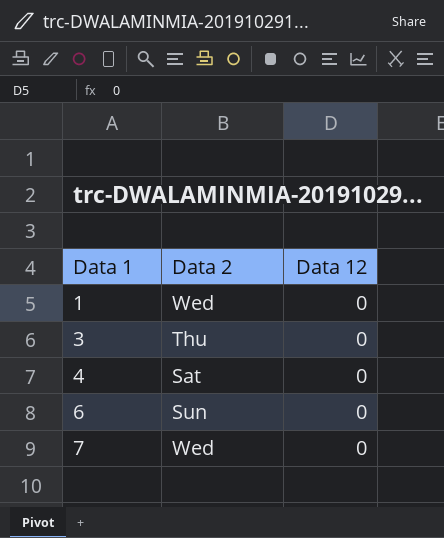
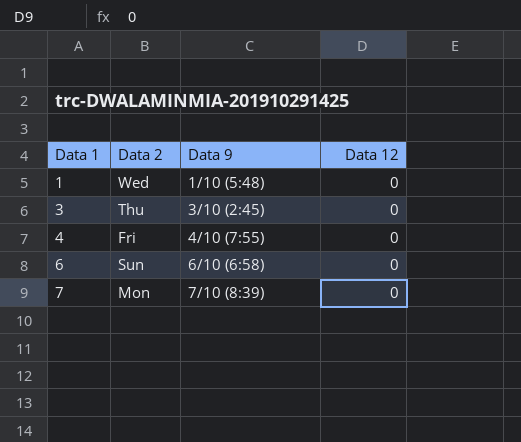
column Data 9 | position: none -> 3
4 | Data 2: Sat -> Fri
7 | Data 2: Wed -> Mon

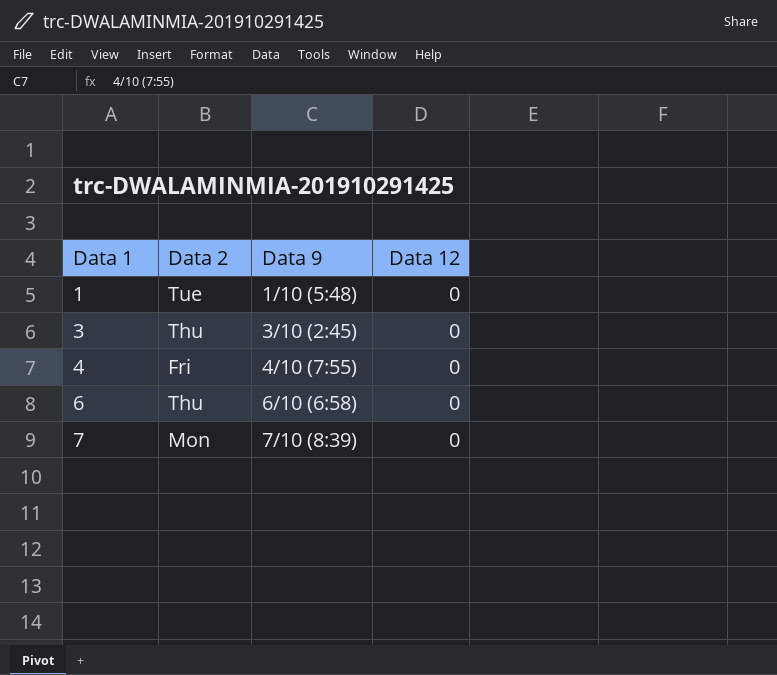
1 | Data 2: Wed -> Tue
6 | Data 2: Sun -> Thu

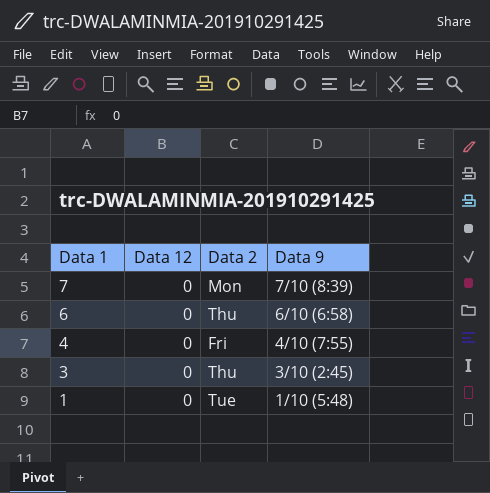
row order: Data 1 ascending -> Data 1 descending
column Data 12 | position: 4 -> 2

